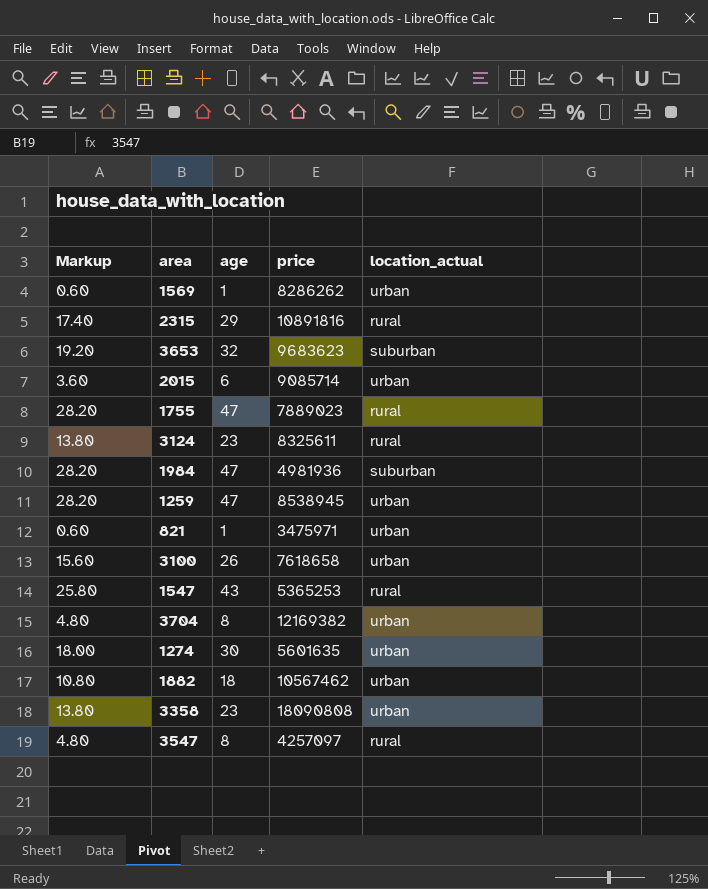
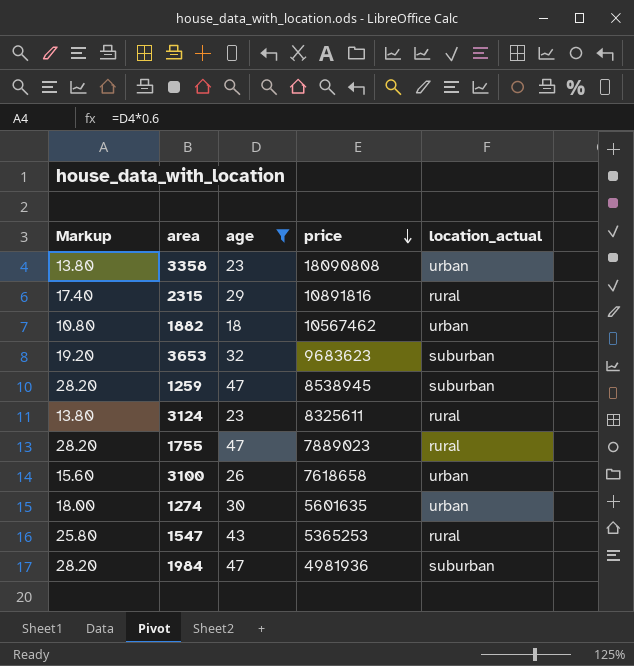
filter: none -> age >= 18
row order: none -> price descending
1259 | location_actual: urban -> suburban

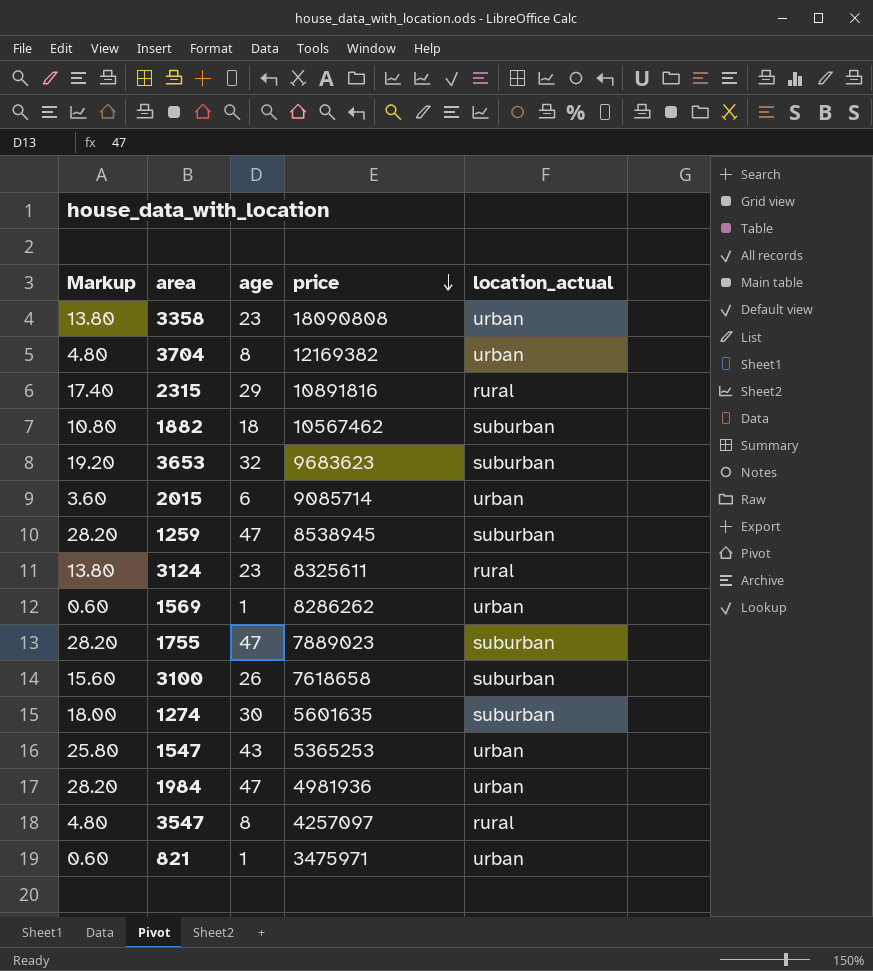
filter: age >= 18 -> none
1882 | location_actual: urban -> suburban
1755 | location_actual: rural -> suburban
3100 | location_actual: urban -> suburban
1274 | location_actual: urban -> suburban
1547 | location_actual: rural -> urban
1984 | location_actual: suburban -> urban

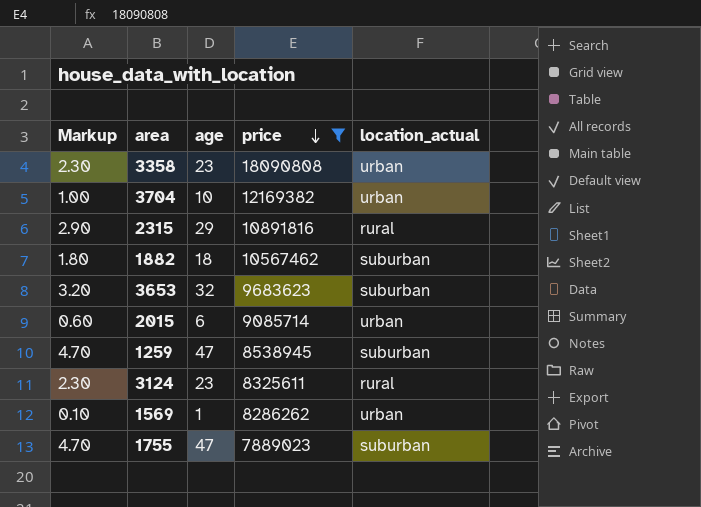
filter: none -> price >= 7889023
column Markup | formula: [age] * 0.6 -> [age] * 0.1
3704 | age: 8 -> 10

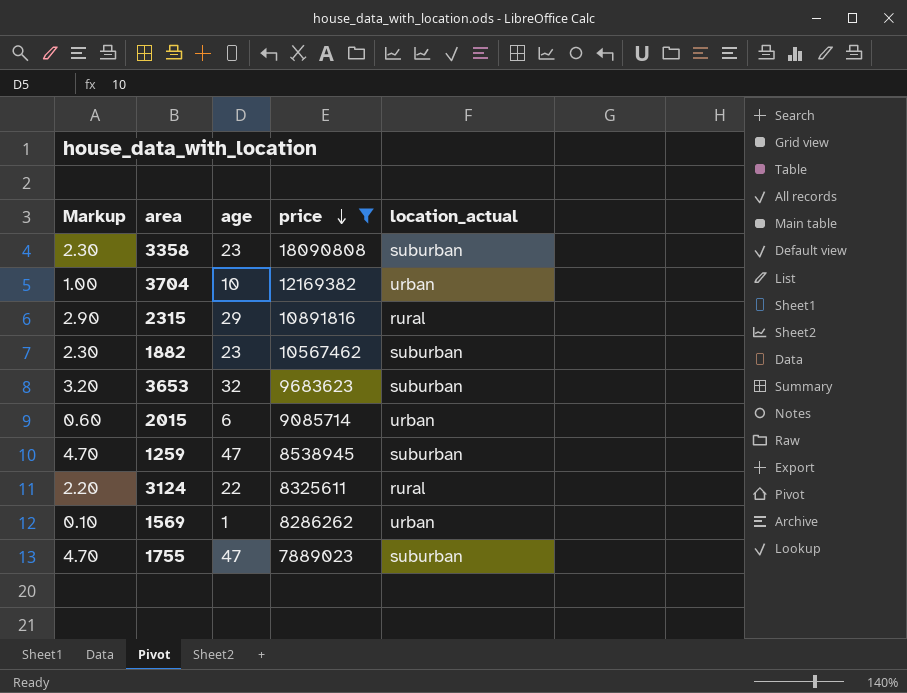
3358 | location_actual: urban -> suburban
1882 | Markup: 1.80 -> 2.30
1882 | age: 18 -> 23
3124 | Markup: 2.30 -> 2.20
3124 | age: 23 -> 22

